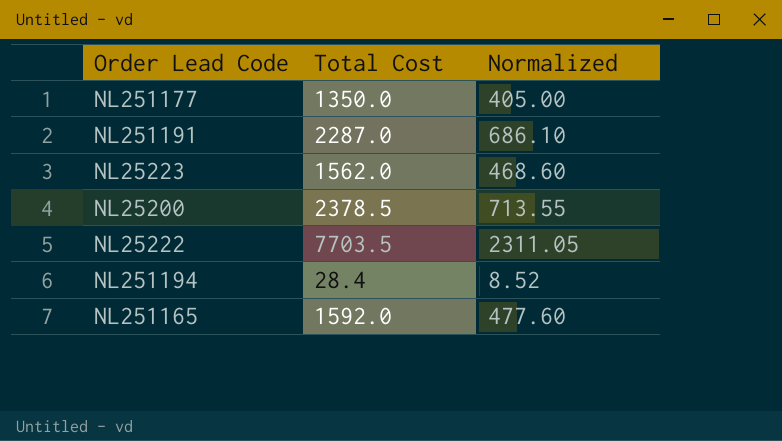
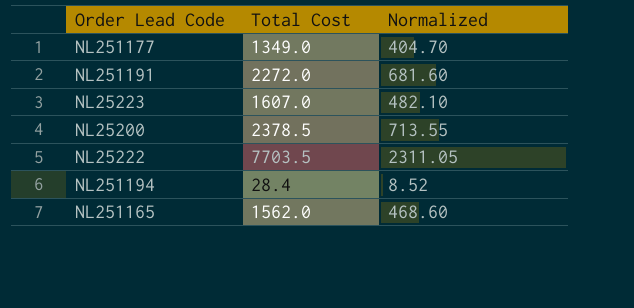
NL251177 | Total Cost: 1350.0 -> 1349.0
NL251177 | Normalized: 405.00 -> 404.70
NL251191 | Total Cost: 2287.0 -> 2272.0
NL251191 | Normalized: 686.10 -> 681.60
NL25223 | Total Cost: 1562.0 -> 1607.0
NL25223 | Normalized: 468.60 -> 482.10
NL251165 | Total Cost: 1592.0 -> 1562.0
NL251165 | Normalized: 477.60 -> 468.60

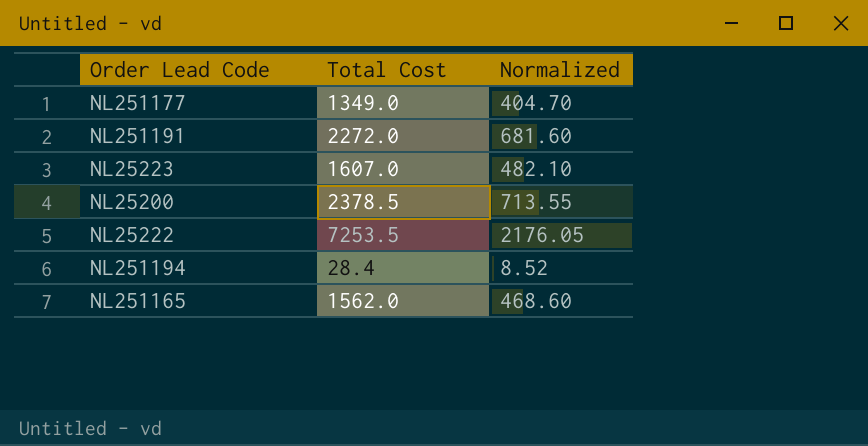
NL25222 | Total Cost: 7703.5 -> 7253.5
NL25222 | Normalized: 2311.05 -> 2176.05

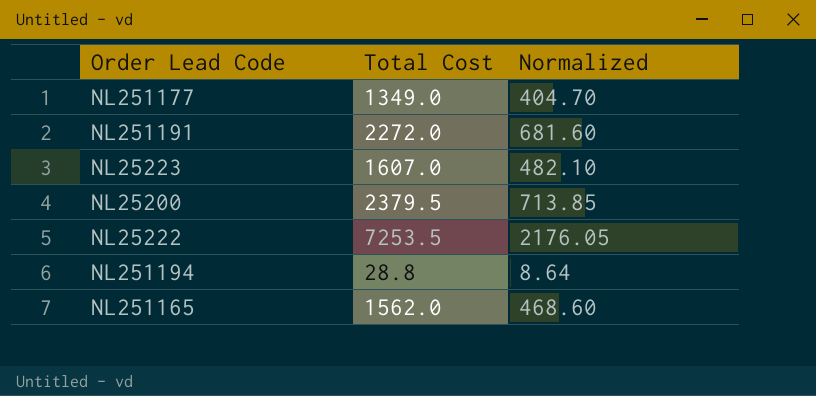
NL25200 | Total Cost: 2378.5 -> 2379.5
NL25200 | Normalized: 713.55 -> 713.85
NL251194 | Total Cost: 28.4 -> 28.8
NL251194 | Normalized: 8.52 -> 8.64

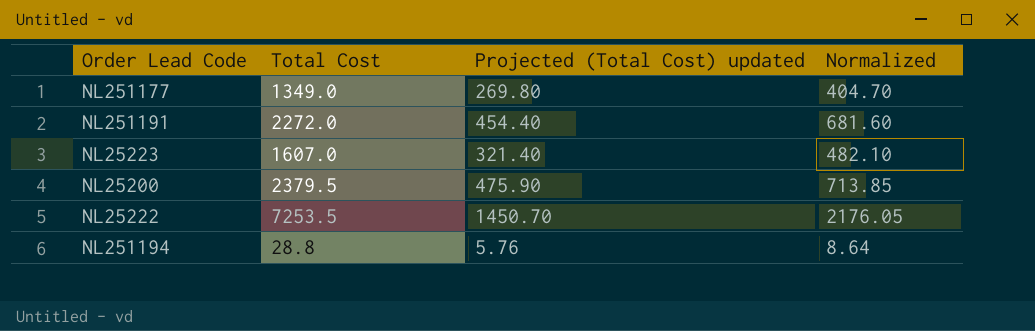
column Projected (Total Cost) updated | formula: none -> [Total Cost] * 0.2
row NL251165: 1562.0 | 468.60 -> none

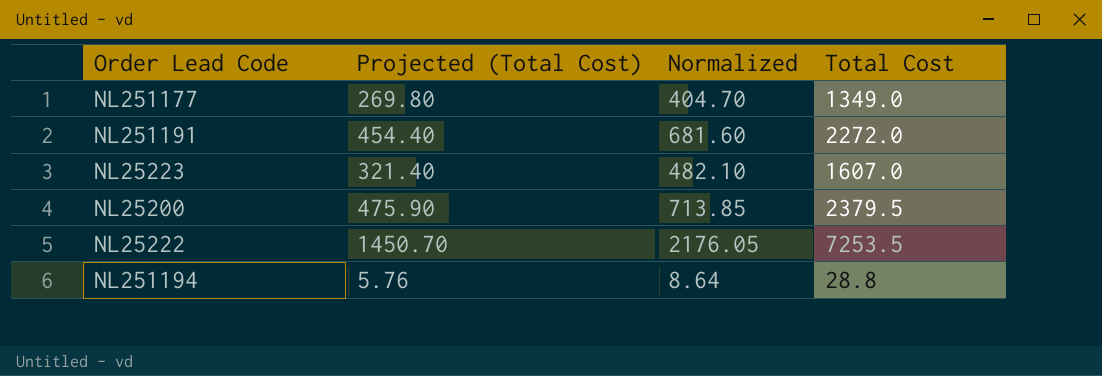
column name: Projected (Total Cost) updated -> Projected (Total Cost)
column Total Cost | position: 2 -> 4

